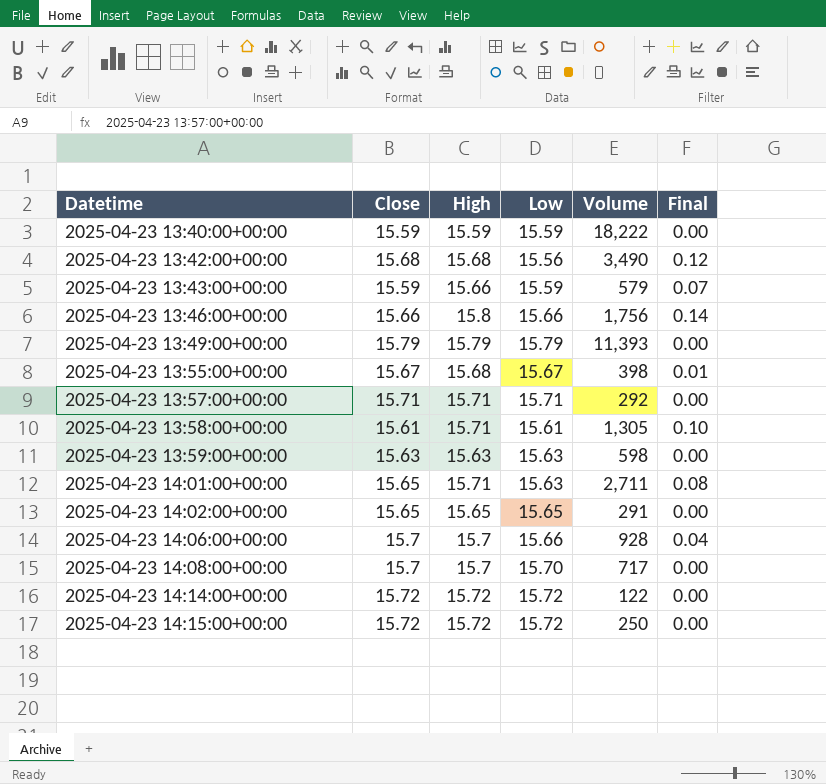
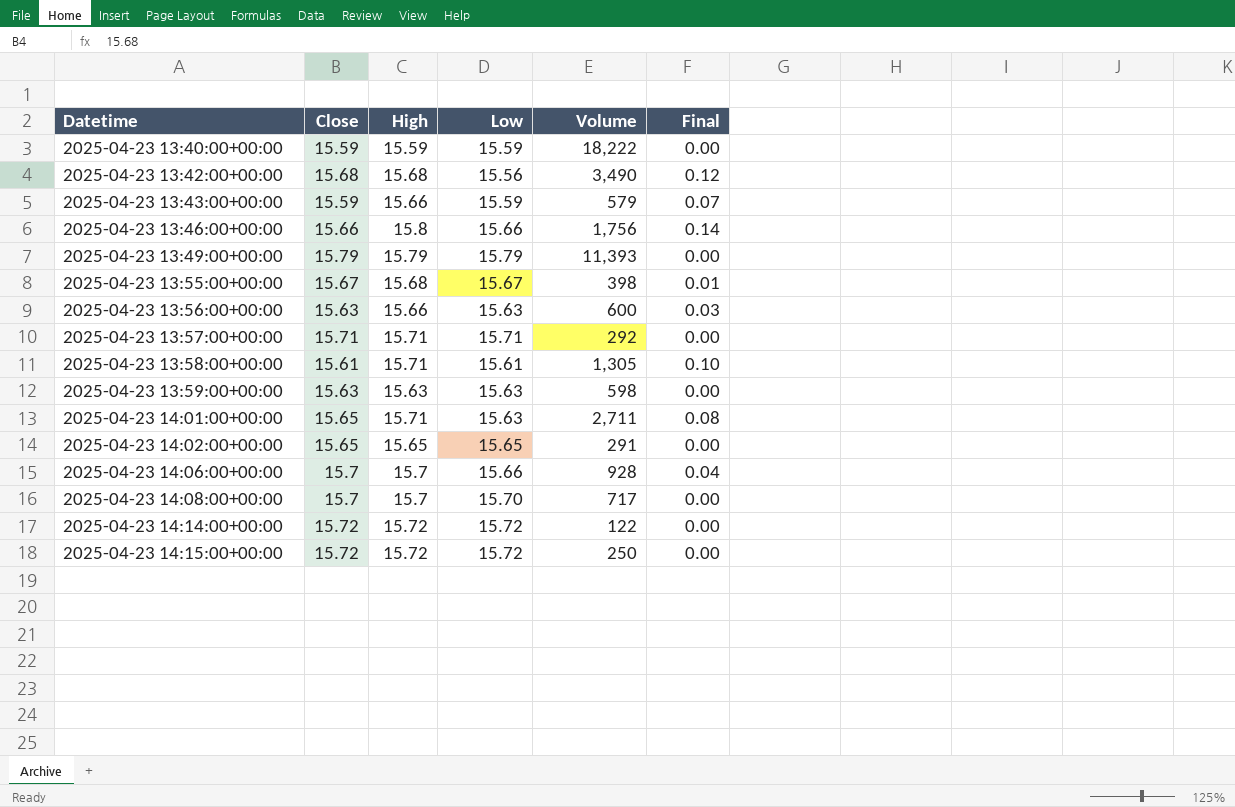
row 2025-04-23 13:56:00+00:00: none -> 15.63 | 15.66 | 15.63 | 600 | 0.03

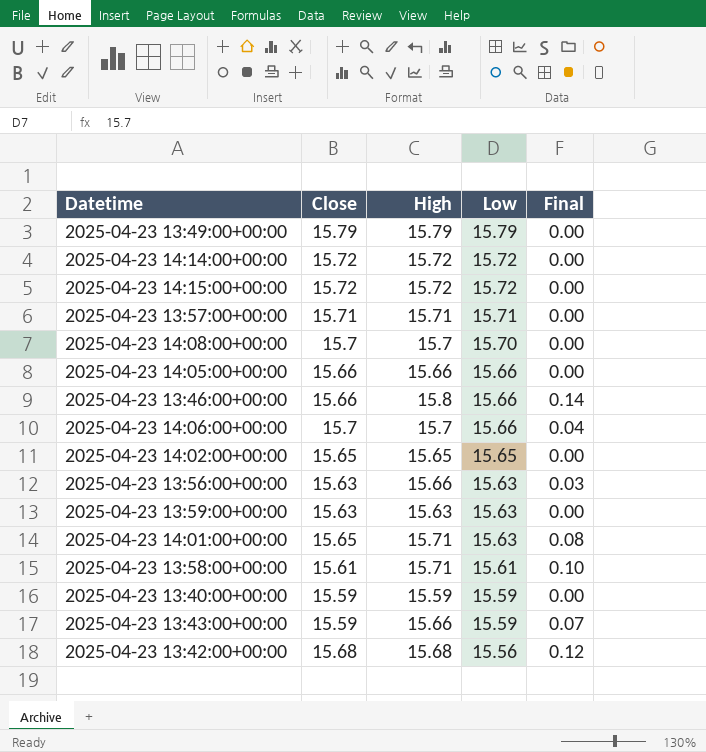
row order: Datetime ascending -> Low descending
column Volume | position: 5 -> none
row 2025-04-23 13:55:00+00:00: 15.67 | 15.68 | 15.67 | 398 | 0.01 -> none
row 2025-04-23 14:05:00+00:00: none -> 15.66 | 15.66 | 15.66 | 0.00

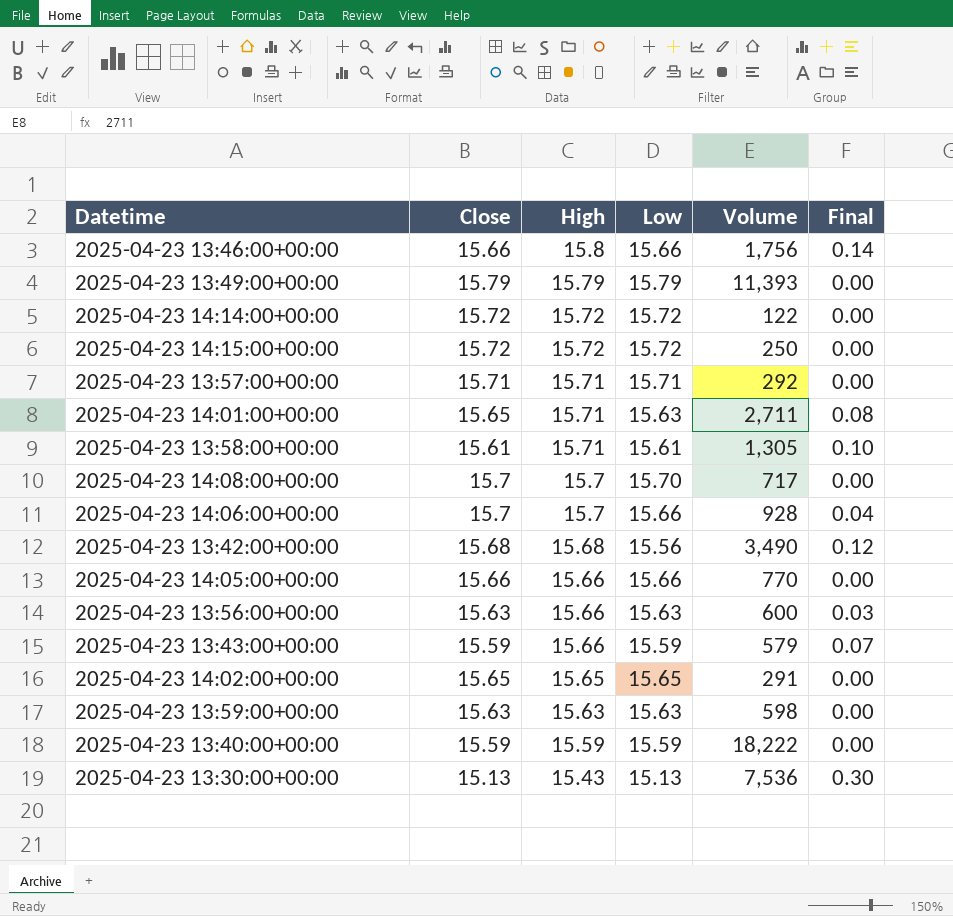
row order: Low descending -> High descending
column Volume | position: none -> 5
row 2025-04-23 13:30:00+00:00: none -> 15.13 | 15.43 | 15.13 | 7,536 | 0.30

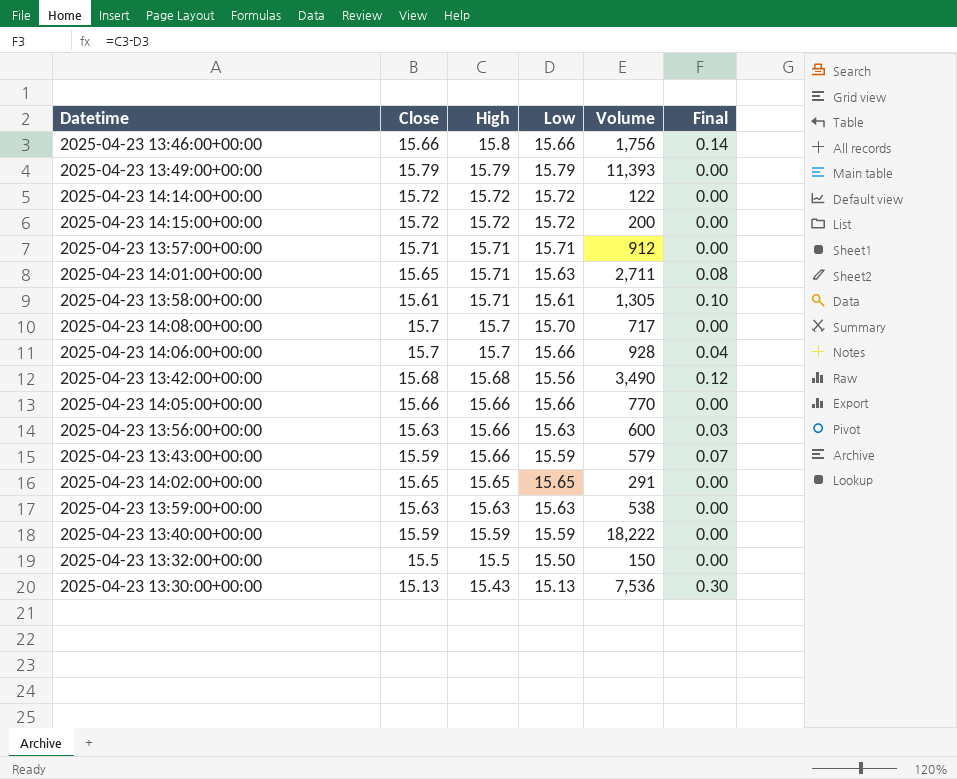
2025-04-23 14:15:00+00:00 | Volume: 250 -> 200
2025-04-23 13:57:00+00:00 | Volume: 292 -> 912
2025-04-23 13:59:00+00:00 | Volume: 598 -> 538
row 2025-04-23 13:32:00+00:00: none -> 15.5 | 15.5 | 15.50 | 150 | 0.00

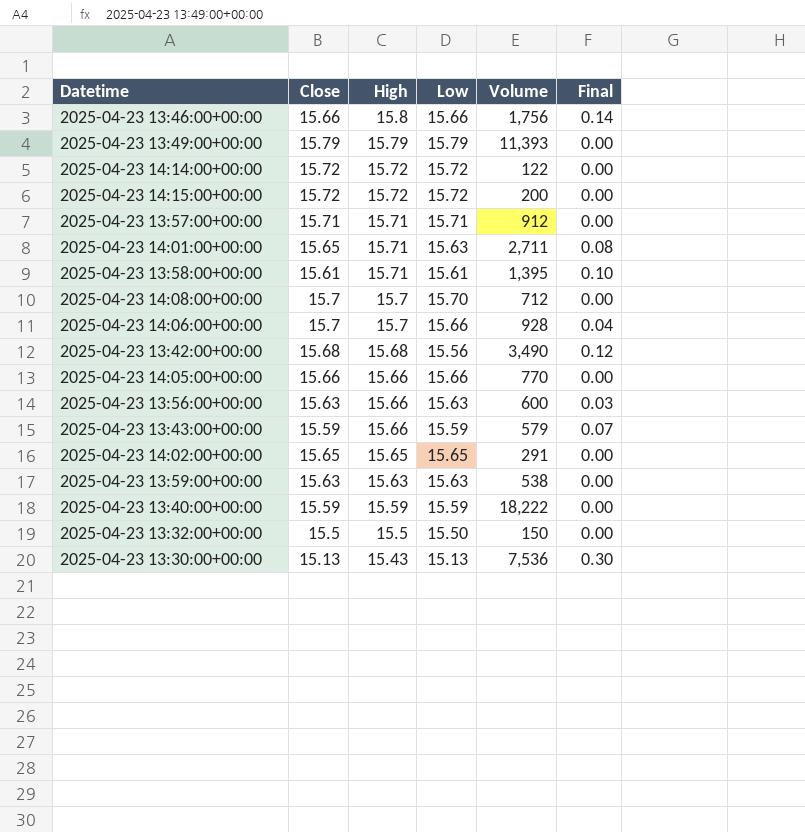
2025-04-23 13:58:00+00:00 | Volume: 1,305 -> 1,395
2025-04-23 14:08:00+00:00 | Volume: 717 -> 712

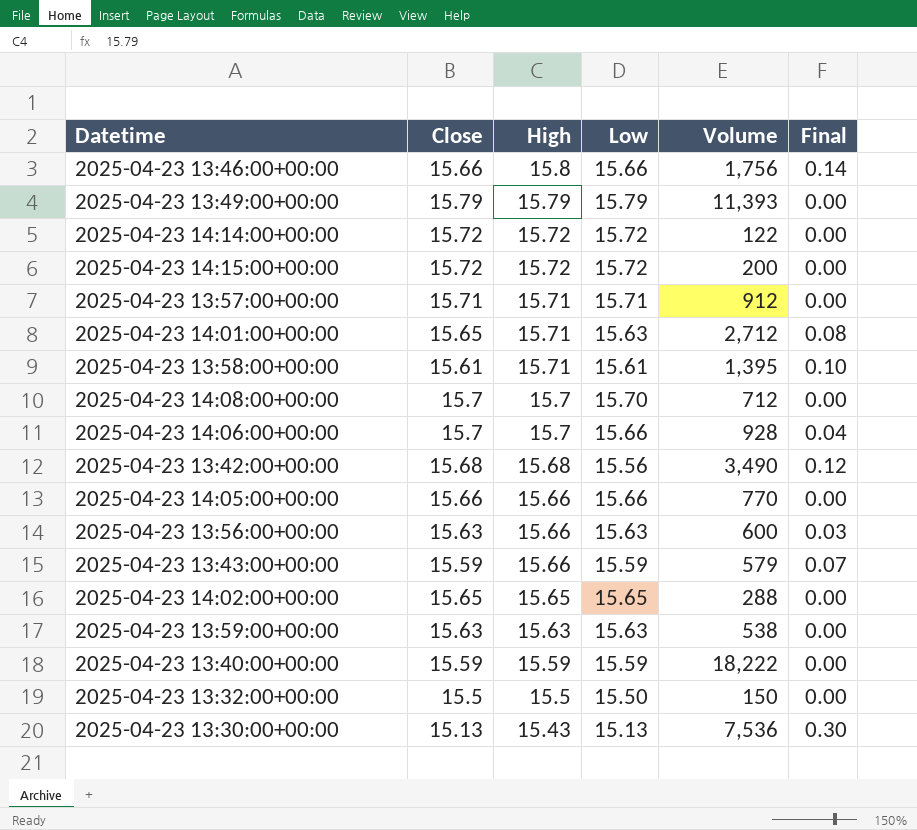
2025-04-23 14:01:00+00:00 | Volume: 2,711 -> 2,712
2025-04-23 14:02:00+00:00 | Volume: 291 -> 288

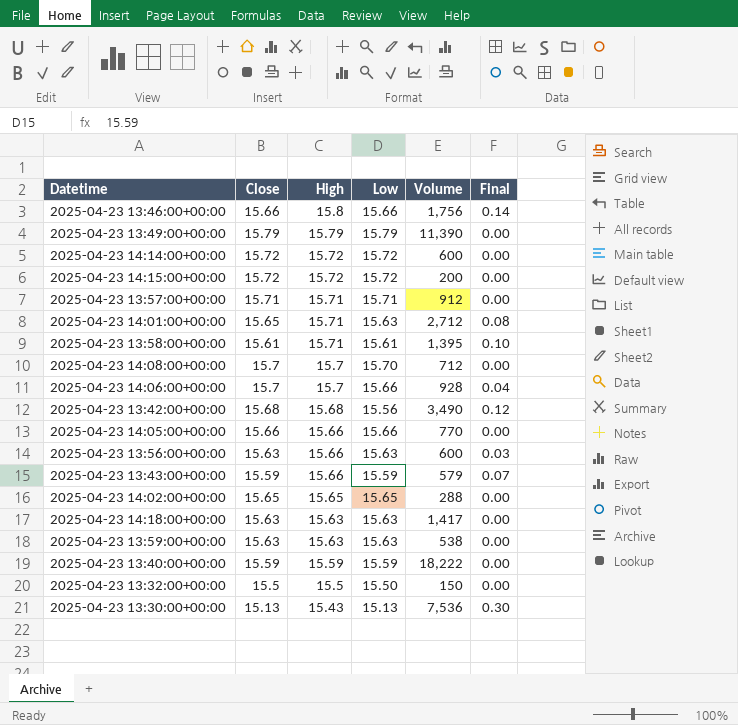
2025-04-23 13:49:00+00:00 | Volume: 11,393 -> 11,390
2025-04-23 14:14:00+00:00 | Volume: 122 -> 600
row 2025-04-23 14:18:00+00:00: none -> 15.63 | 15.63 | 15.63 | 1,417 | 0.00

